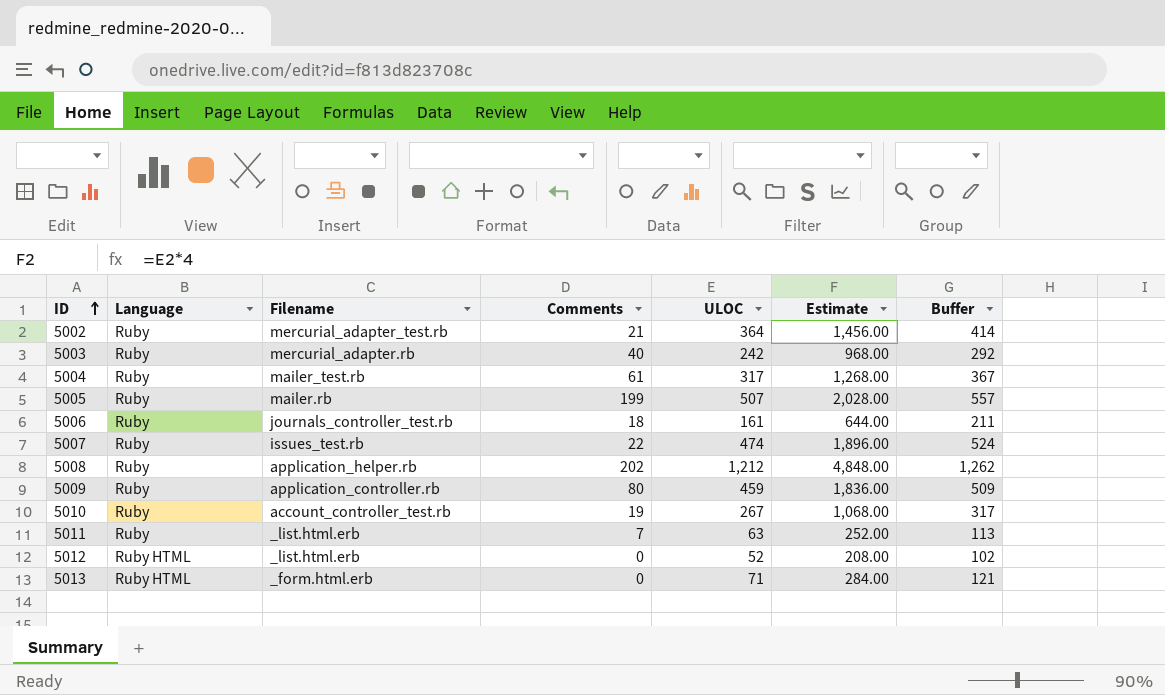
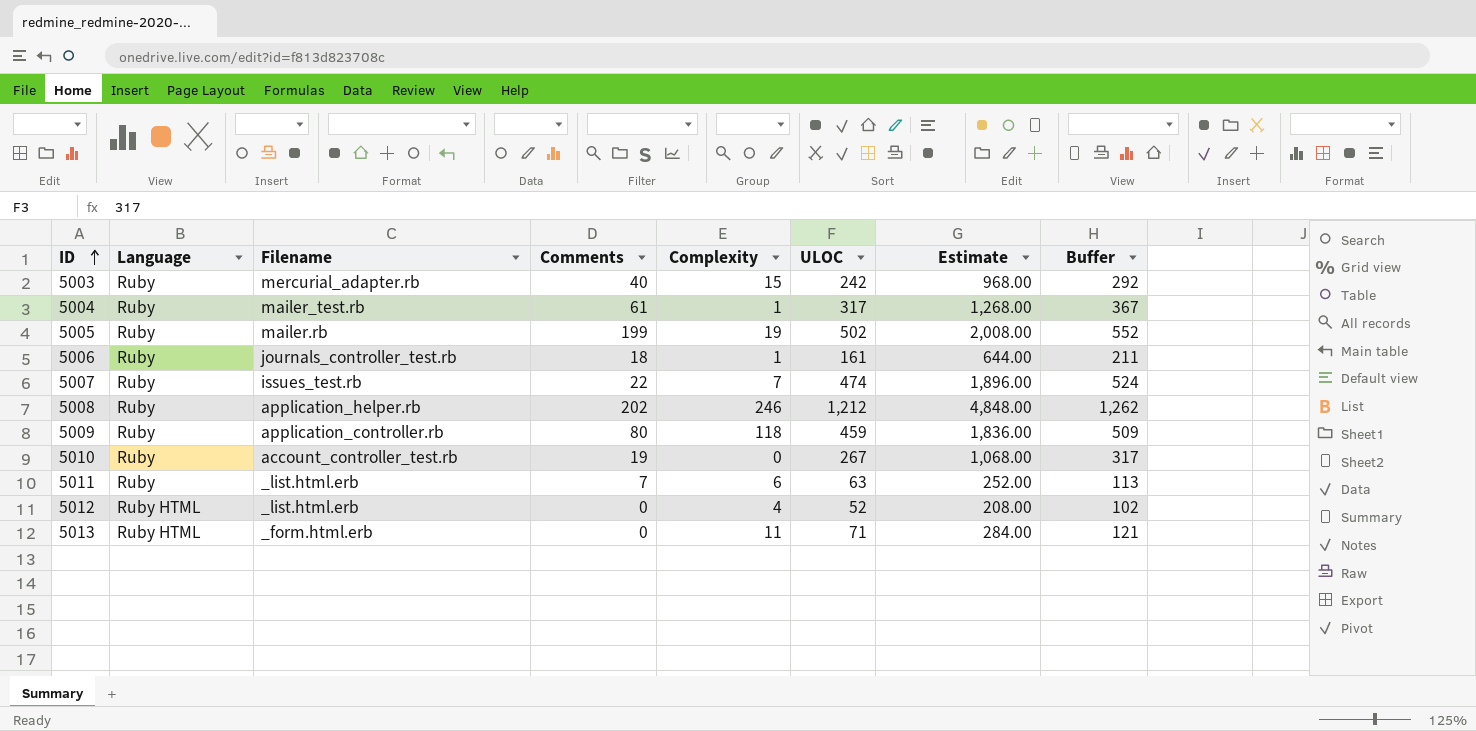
column Complexity | position: none -> 5
row 5002: Ruby | mercurial_adapter_test.rb | 21 | 364 | 1,456.00 | 414 -> none
5005 | ULOC: 507 -> 502
5005 | Estimate: 2,028.00 -> 2,008.00
5005 | Buffer: 557 -> 552

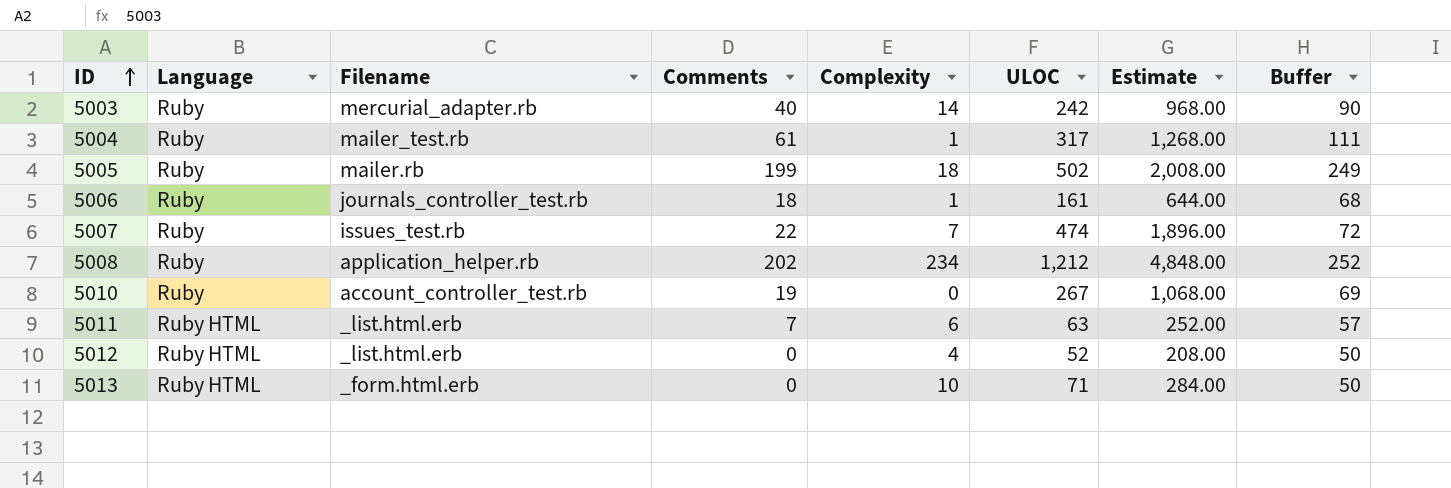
column Buffer | formula: [ULOC] + 50 -> [Comments] + 50
row 5009: Ruby | application_controller.rb | 80 | 118 | 459 | 1,836.00 | 509 -> none
5003 | Complexity: 15 -> 14
5005 | Complexity: 19 -> 18
5008 | Complexity: 246 -> 234
5011 | Language: Ruby -> Ruby HTML
5013 | Complexity: 11 -> 10

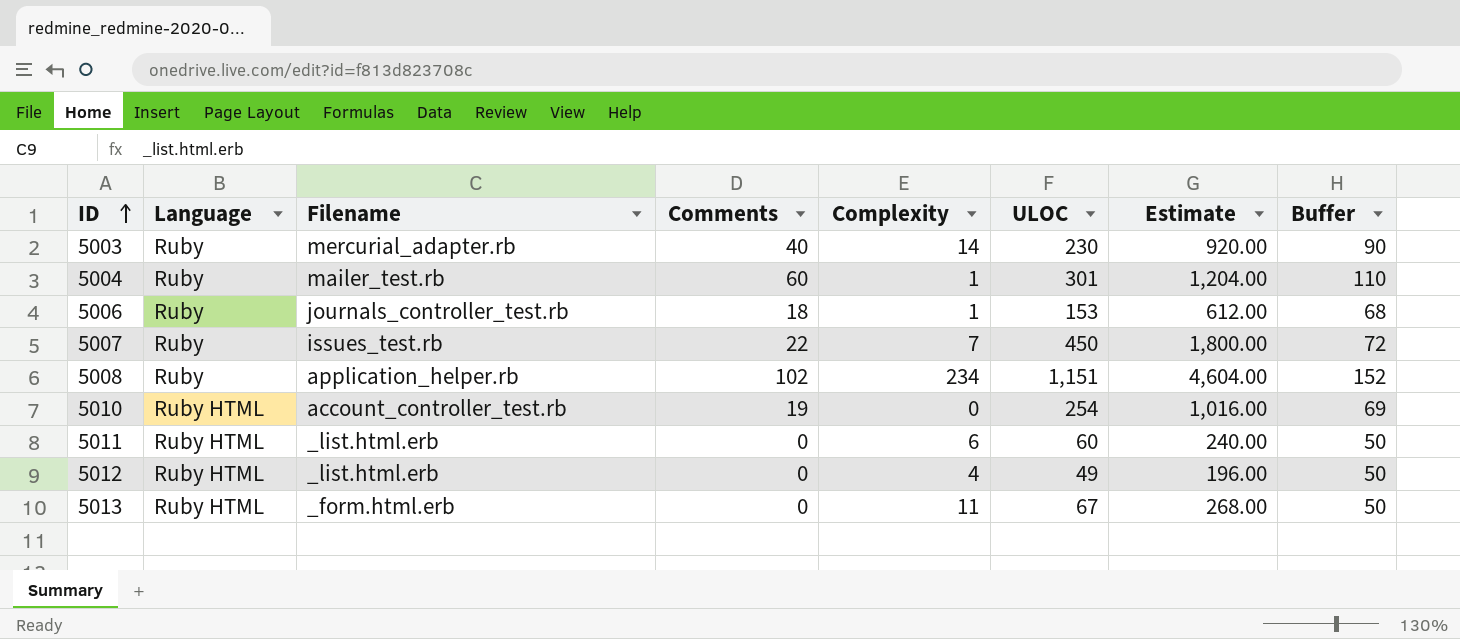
row 5005: Ruby | mailer.rb | 199 | 18 | 502 | 2,008.00 | 249 -> none
5003 | ULOC: 242 -> 230
5003 | Estimate: 968.00 -> 920.00
5004 | Comments: 61 -> 60
5004 | ULOC: 317 -> 301
5004 | Estimate: 1,268.00 -> 1,204.00
5004 | Buffer: 111 -> 110
5006 | ULOC: 161 -> 153
5006 | Estimate: 644.00 -> 612.00
5007 | ULOC: 474 -> 450
5007 | Estimate: 1,896.00 -> 1,800.00
5008 | Comments: 202 -> 102
5008 | ULOC: 1,212 -> 1,151
5008 | Estimate: 4,848.00 -> 4,604.00
5008 | Buffer: 252 -> 152
5010 | Language: Ruby -> Ruby HTML
5010 | ULOC: 267 -> 254
5010 | Estimate: 1,068.00 -> 1,016.00
5011 | Comments: 7 -> 0
5011 | ULOC: 63 -> 60
5011 | Estimate: 252.00 -> 240.00
5011 | Buffer: 57 -> 50
5012 | ULOC: 52 -> 49
5012 | Estimate: 208.00 -> 196.00
5013 | Complexity: 10 -> 11
5013 | ULOC: 71 -> 67
5013 | Estimate: 284.00 -> 268.00

